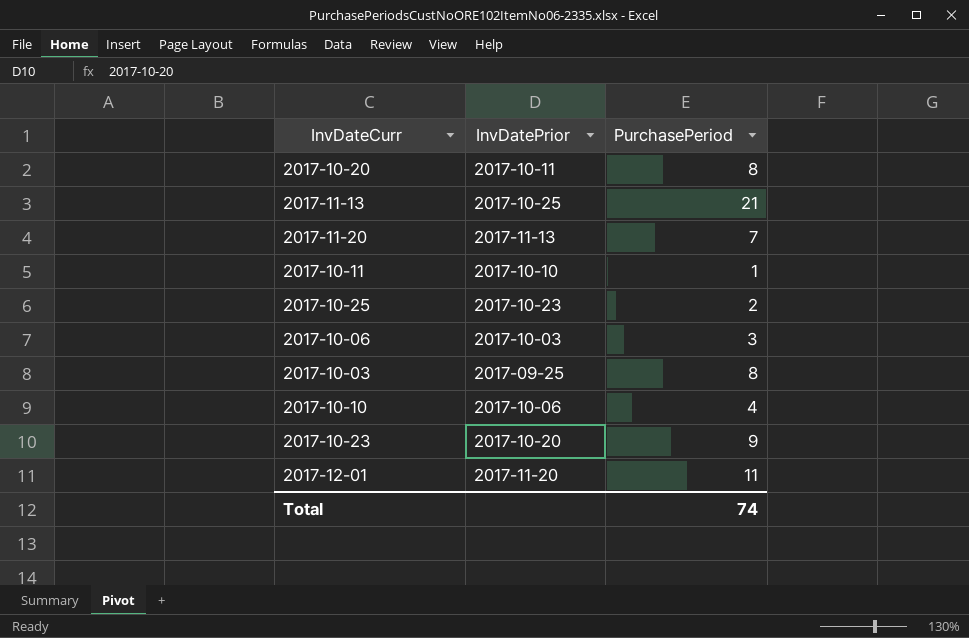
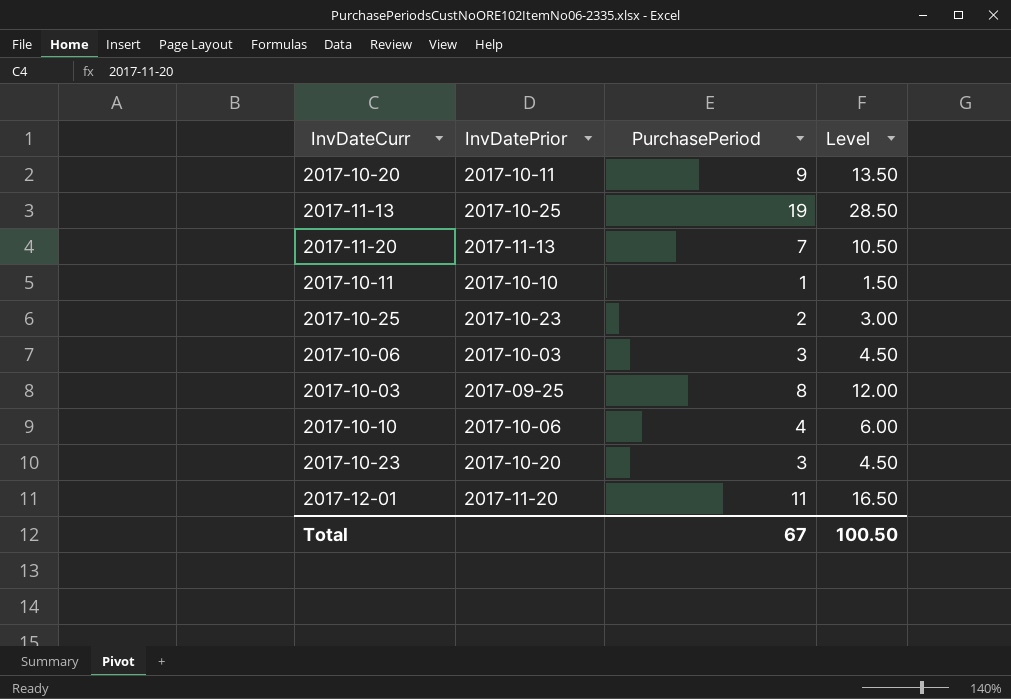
column Level | formula: none -> [PurchasePeriod] * 1.5
2017-10-20 | PurchasePeriod: 8 -> 9
2017-11-13 | PurchasePeriod: 21 -> 19
2017-10-23 | PurchasePeriod: 9 -> 3
Total | PurchasePeriod: 74 -> 67

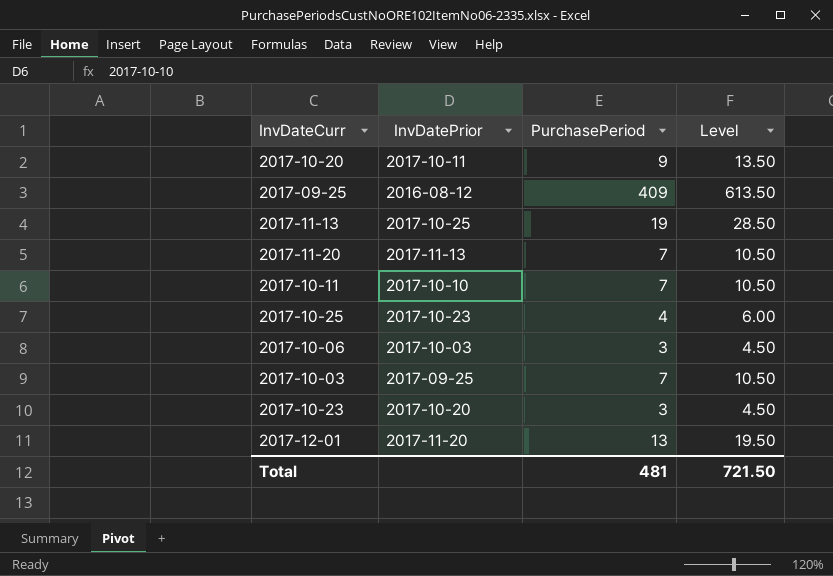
row 2017-10-10: 2017-10-06 | 4 | 6.00 -> none
row 2017-09-25: none -> 2016-08-12 | 409 | 613.50
2017-10-11 | PurchasePeriod: 1 -> 7
2017-10-11 | Level: 1.50 -> 10.50
2017-10-25 | PurchasePeriod: 2 -> 4
2017-10-25 | Level: 3.00 -> 6.00
2017-10-03 | PurchasePeriod: 8 -> 7
2017-10-03 | Level: 12.00 -> 10.50
2017-12-01 | PurchasePeriod: 11 -> 13
2017-12-01 | Level: 16.50 -> 19.50
Total | PurchasePeriod: 67 -> 481
Total | Level: 100.50 -> 721.50

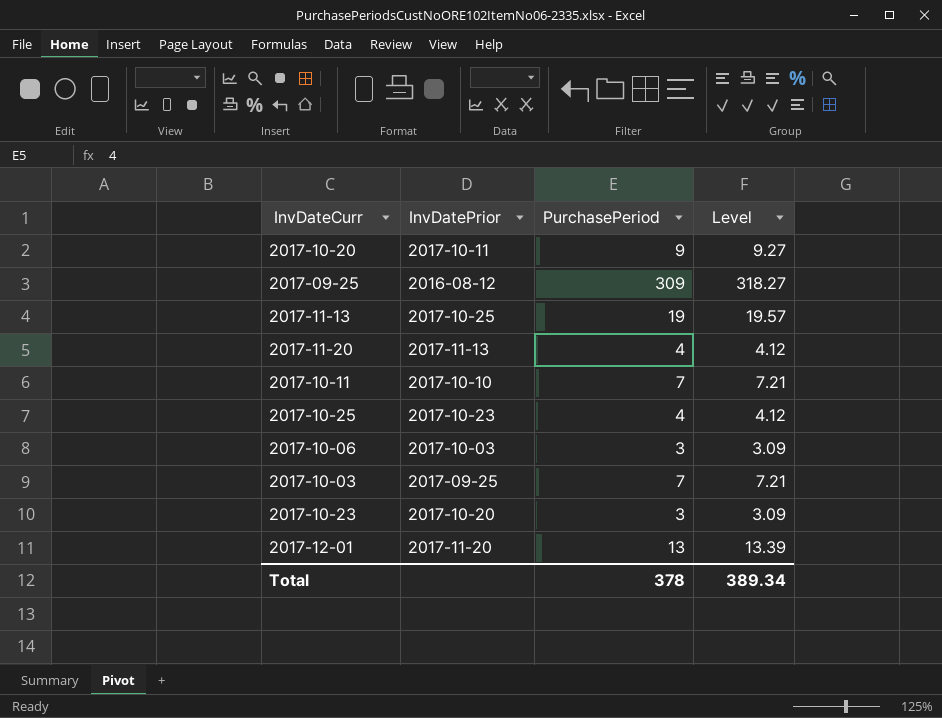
column Level | formula: [PurchasePeriod] * 1.5 -> [PurchasePeriod] * 1.03
2017-09-25 | PurchasePeriod: 409 -> 309
2017-11-20 | PurchasePeriod: 7 -> 4
Total | PurchasePeriod: 481 -> 378
Total | Level: 721.50 -> 389.34

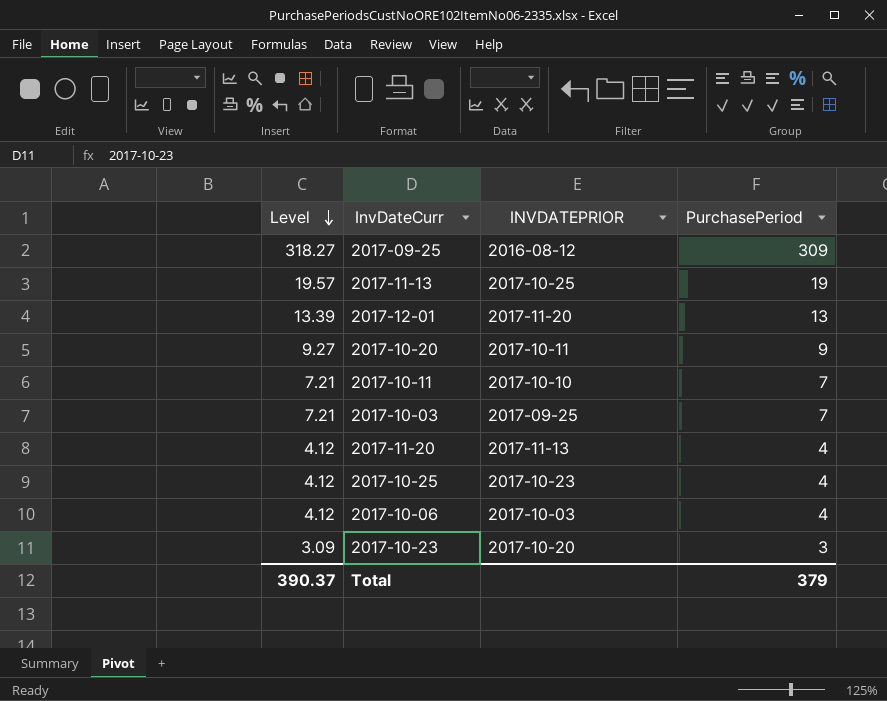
row order: none -> Level descending
column Level | position: 4 -> 1
column name: InvDatePrior -> INVDATEPRIOR
2017-10-06 | Level: 3.09 -> 4.12
2017-10-06 | PurchasePeriod: 3 -> 4
Total | Level: 389.34 -> 390.37
Total | PurchasePeriod: 378 -> 379

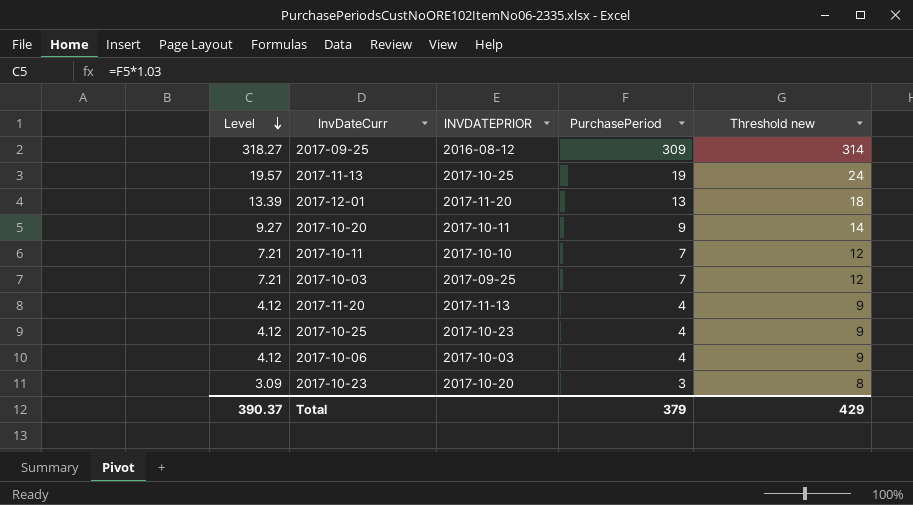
column Threshold new | formula: none -> [PurchasePeriod] + 5

